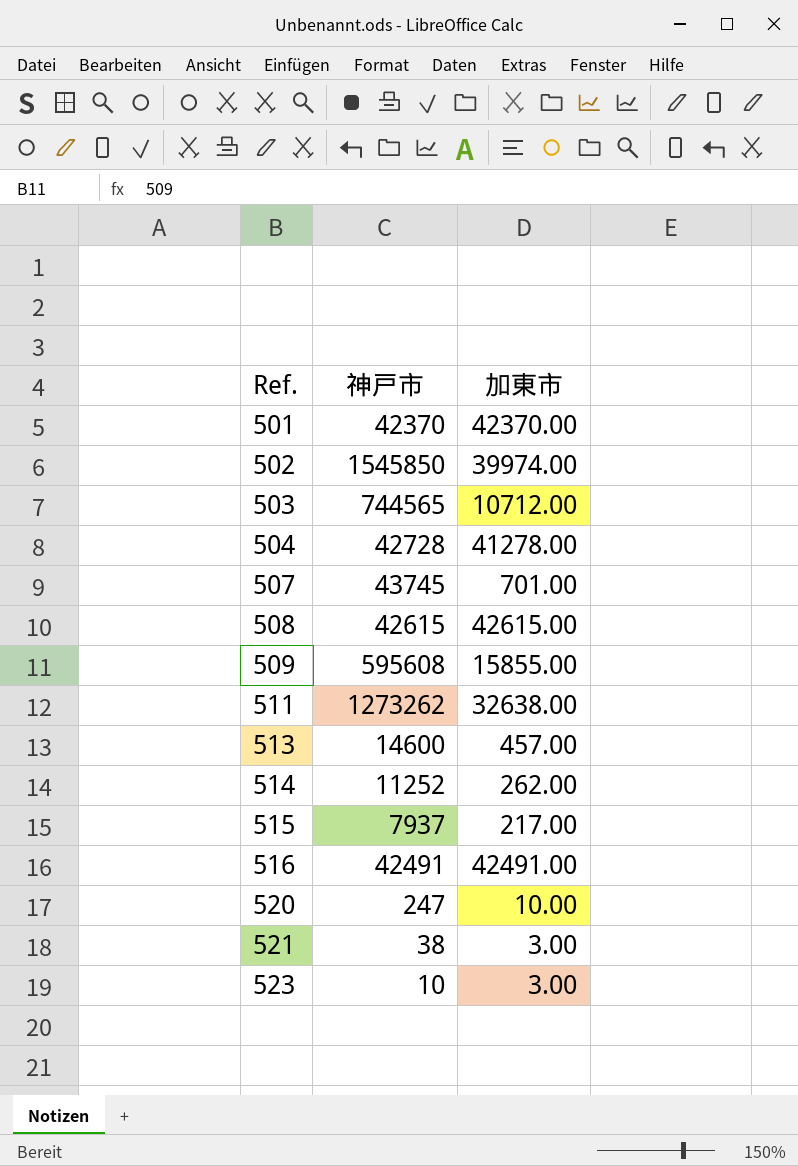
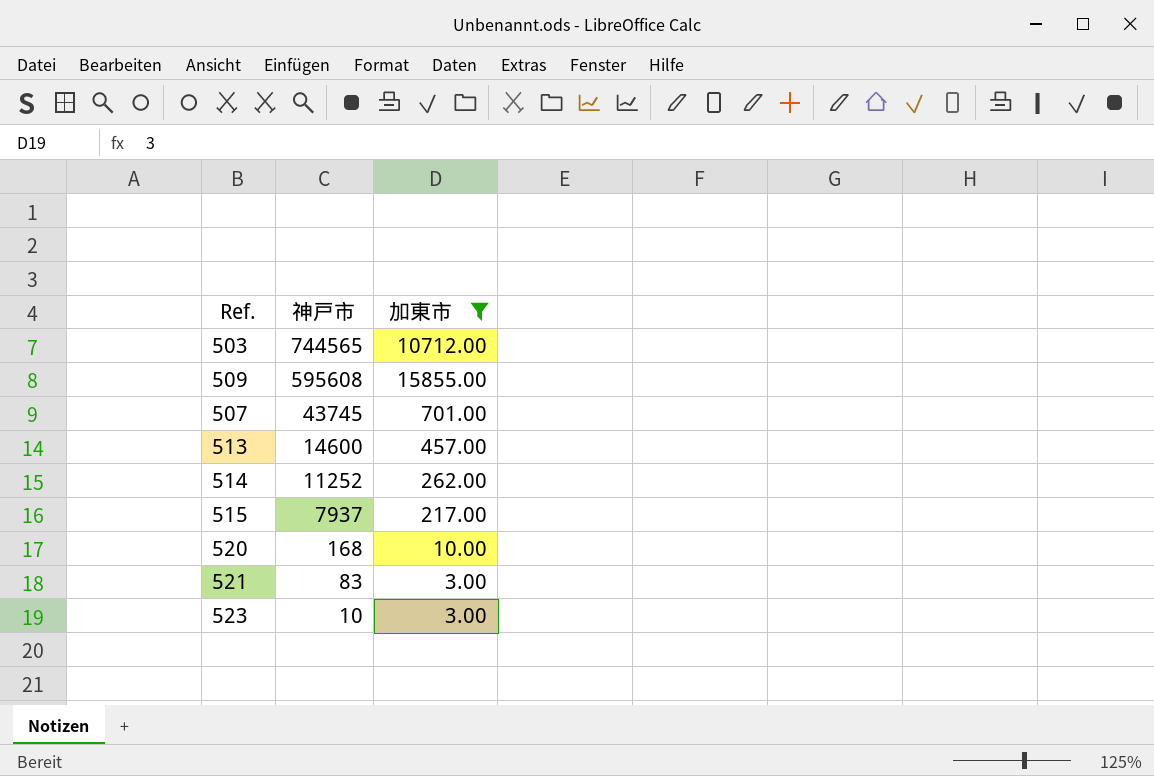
filter: none -> 加東市 <= 15855.00
row order: Ref. ascending -> 神戸市 descending
520 | 神戸市: 247 -> 168
521 | 神戸市: 38 -> 83

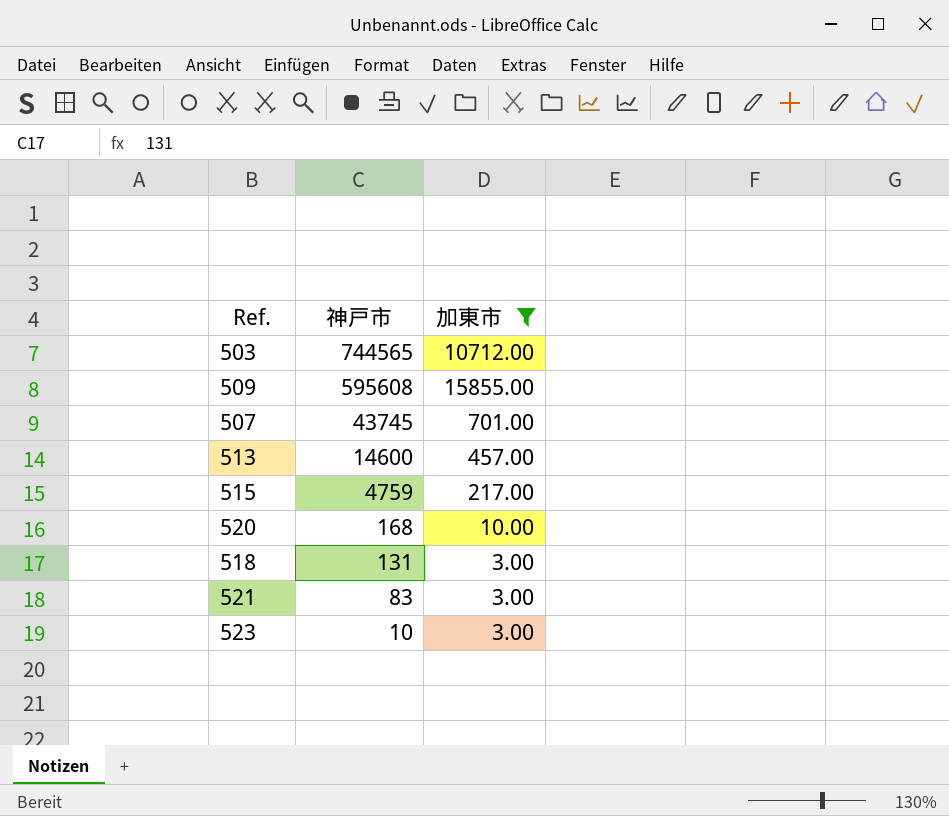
row 514: 11252 | 262.00 -> none
515 | 神戸市: 7937 -> 4759
row 518: none -> 131 | 3.00

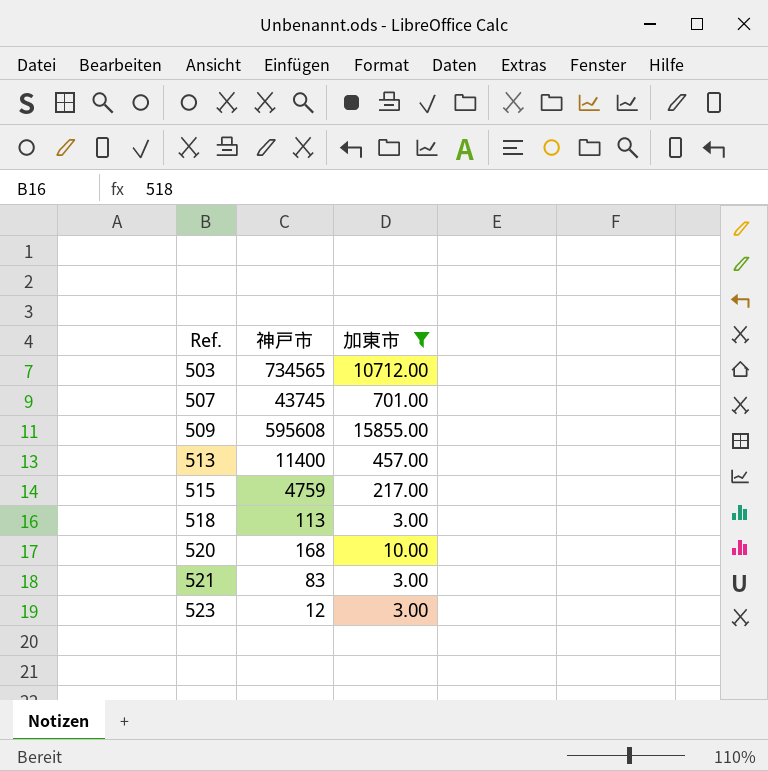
row order: 神戸市 descending -> Ref. ascending
503 | 神戸市: 744565 -> 734565
513 | 神戸市: 14600 -> 11400
518 | 神戸市: 131 -> 113
523 | 神戸市: 10 -> 12

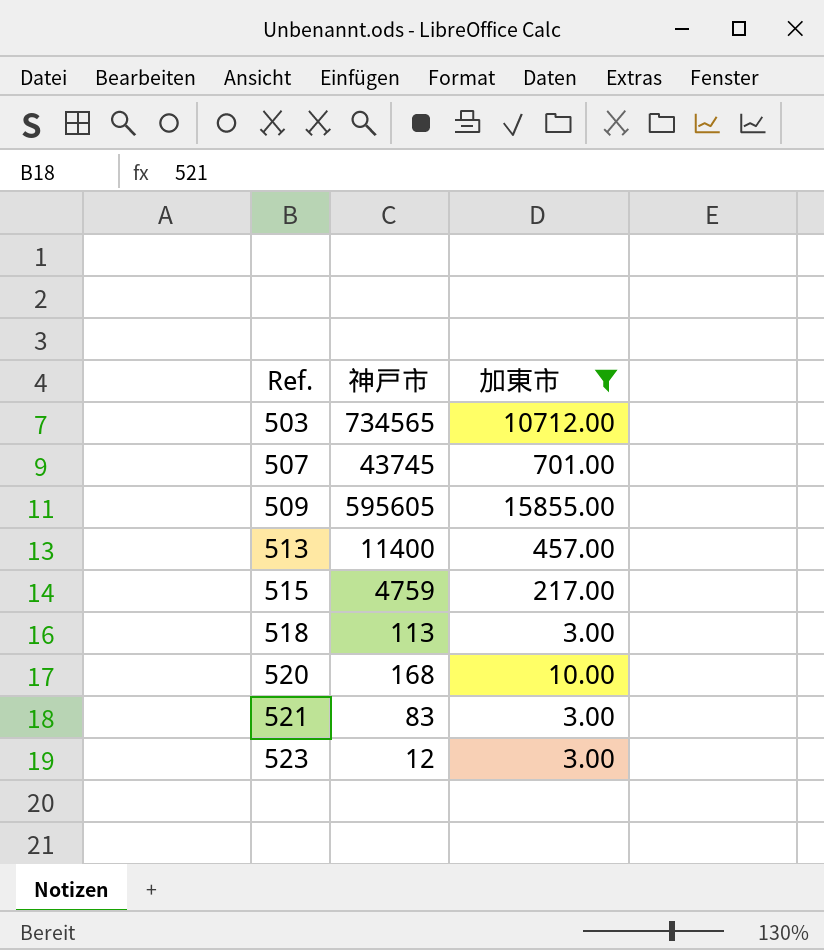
509 | 神戸市: 595608 -> 595605

